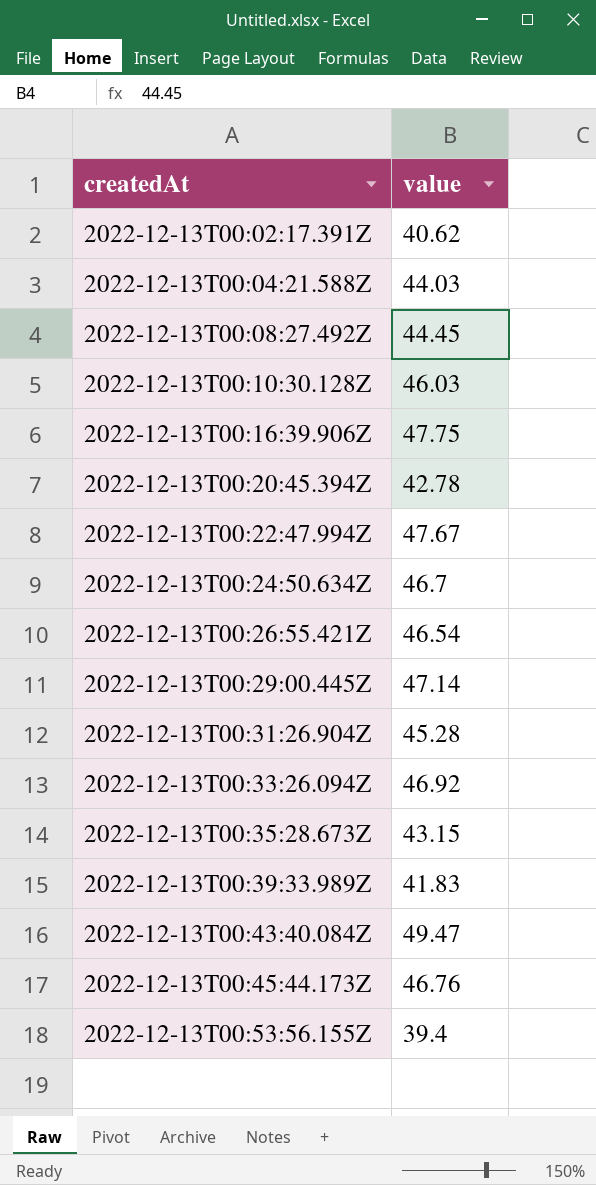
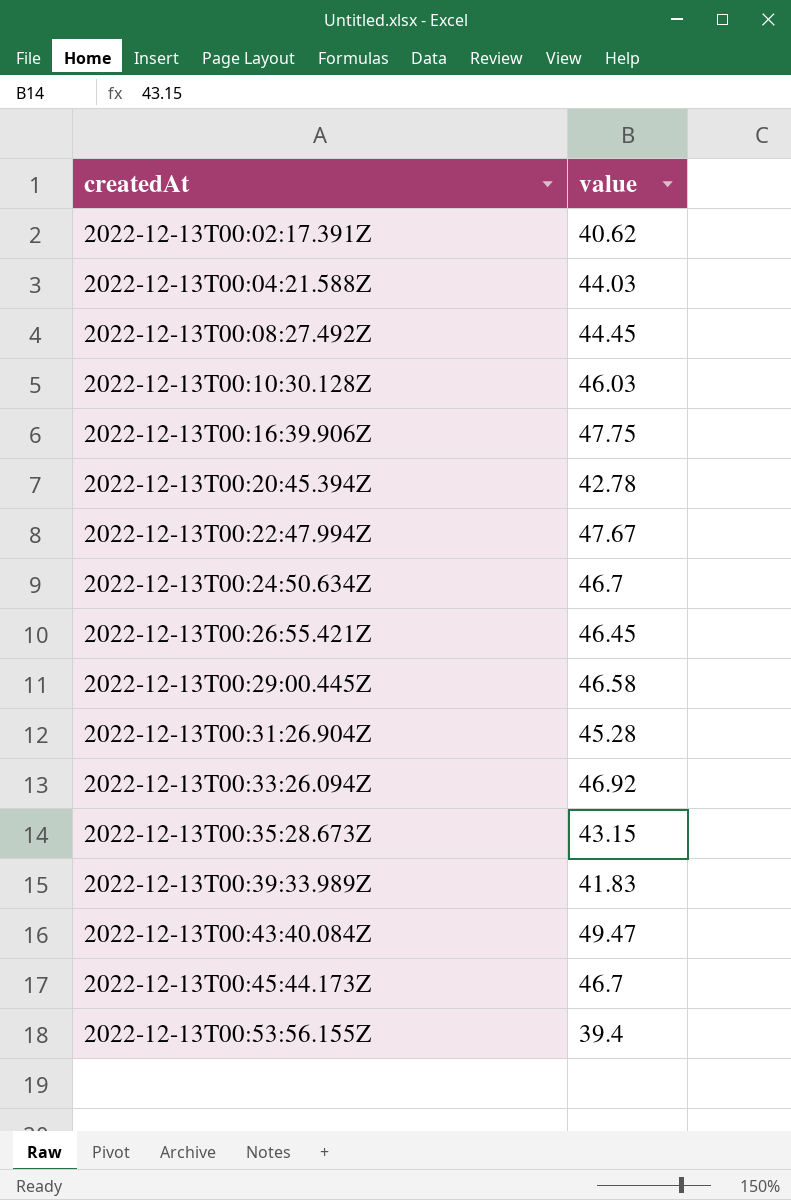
2022-12-13T00:26:55.421Z | value: 46.54 -> 46.45
2022-12-13T00:29:00.445Z | value: 47.14 -> 46.58
2022-12-13T00:45:44.173Z | value: 46.76 -> 46.7

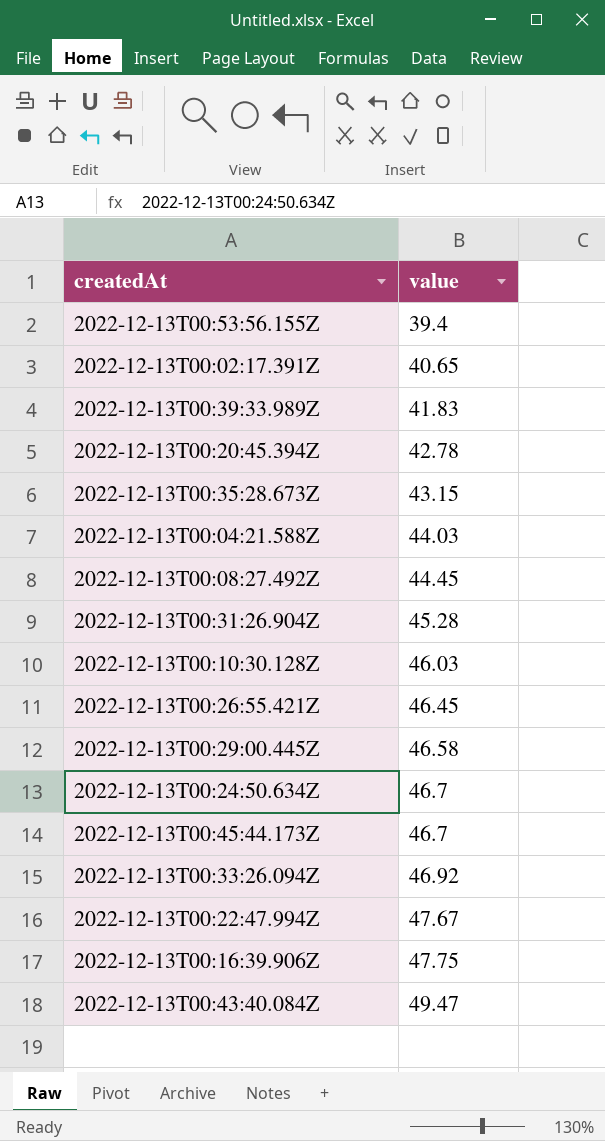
row order: createdAt ascending -> value ascending
2022-12-13T00:02:17.391Z | value: 40.62 -> 40.65

